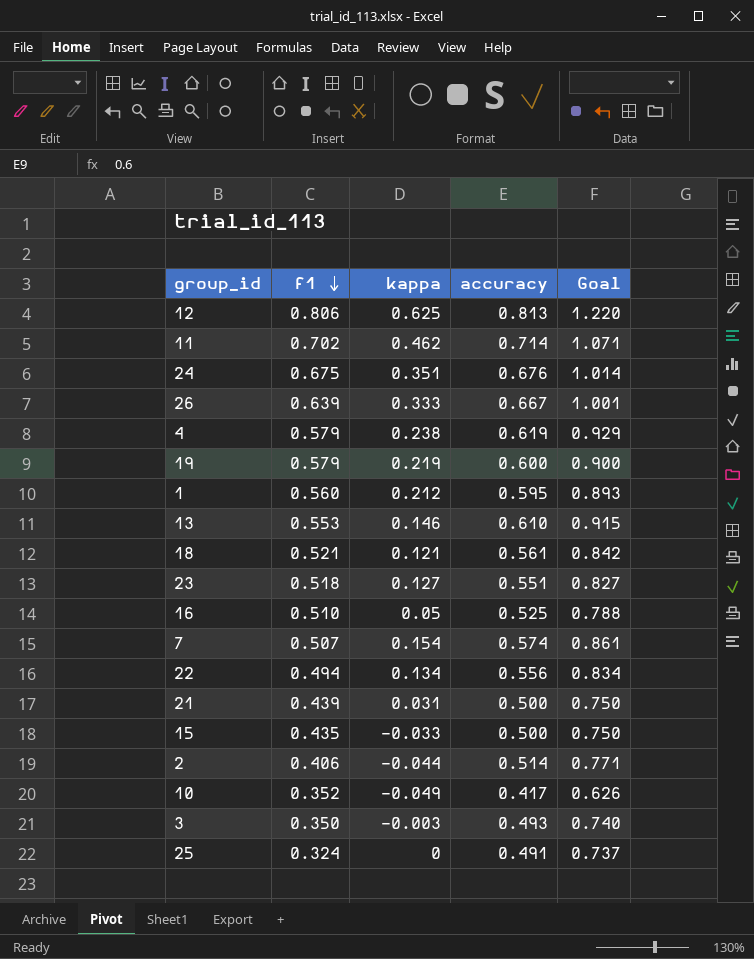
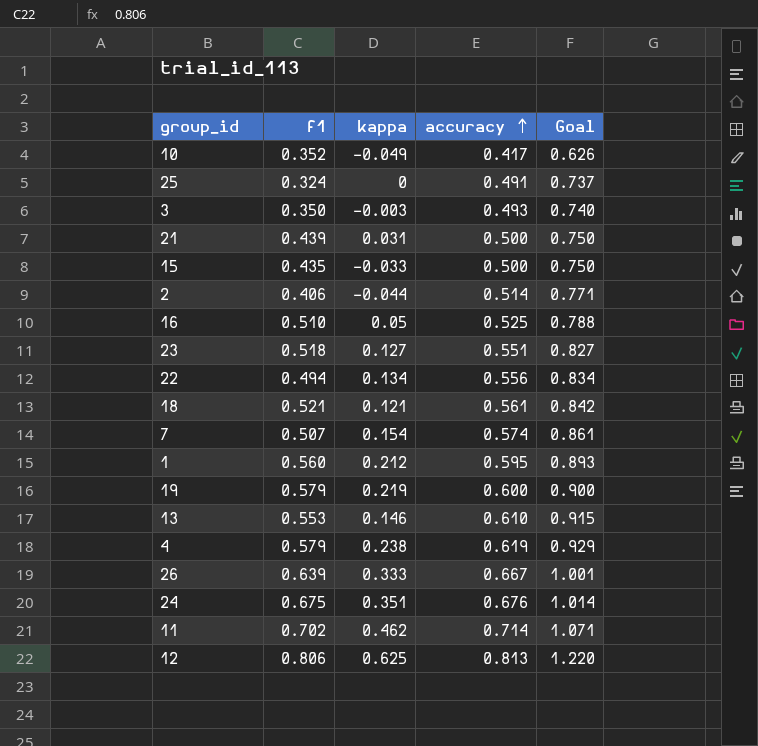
row order: f1 descending -> accuracy ascending

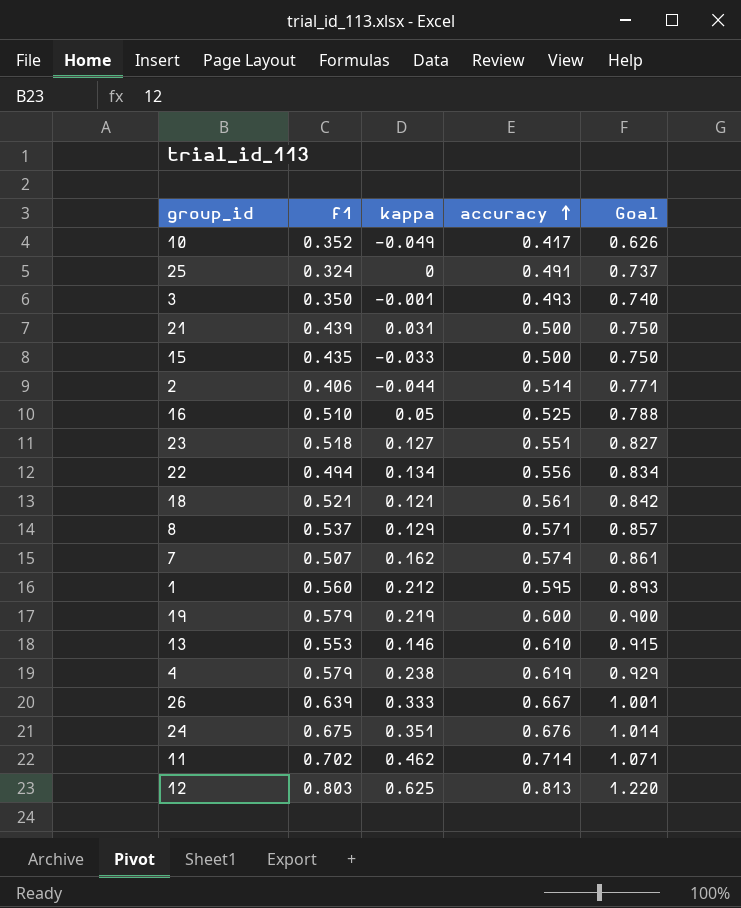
3 | kappa: -0.003 -> -0.001
row 8: none -> 0.537 | 0.129 | 0.571 | 0.857
7 | kappa: 0.154 -> 0.162
12 | f1: 0.806 -> 0.803

